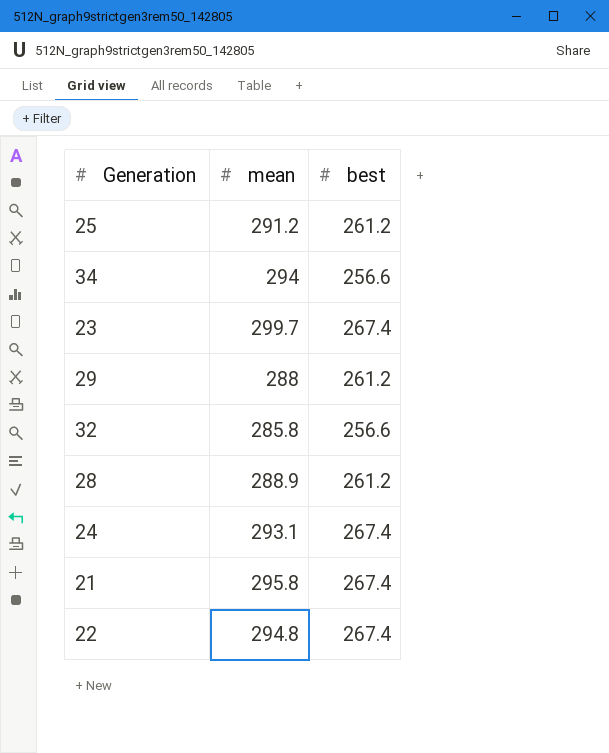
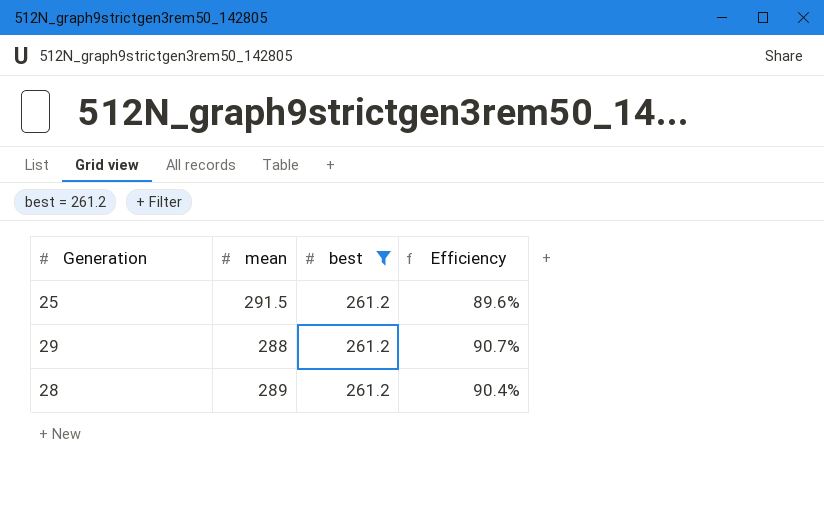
filter: none -> best = 261.2
column Efficiency | formula: none -> [best] / [mean]
25 | mean: 291.2 -> 291.5
28 | mean: 288.9 -> 289

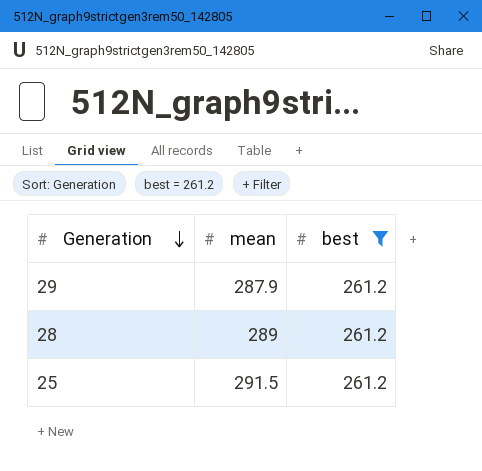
row order: none -> Generation descending
column Efficiency | formula: [best] / [mean] -> none
29 | mean: 288 -> 287.9

